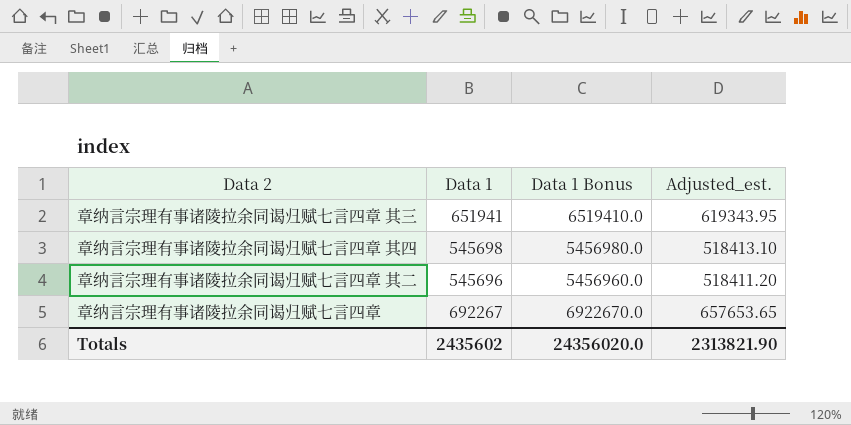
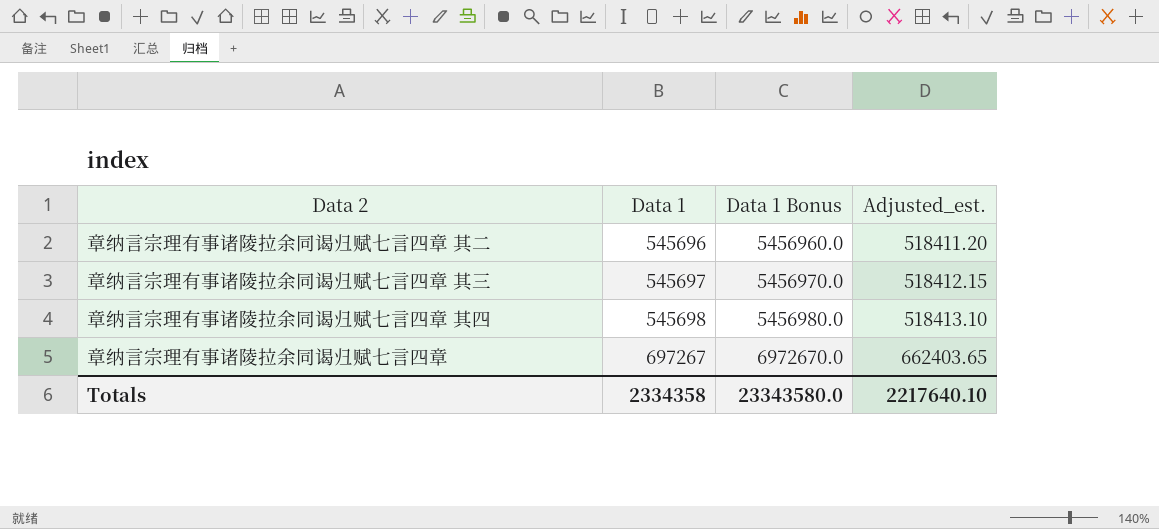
row order: none -> Data 1 ascending
章纳言宗理有事诸陵拉余同谒归赋七言四章 其三 | Data 1: 651941 -> 545697
章纳言宗理有事诸陵拉余同谒归赋七言四章 其三 | Data 1 Bonus: 6519410.0 -> 5456970.0
章纳言宗理有事诸陵拉余同谒归赋七言四章 其三 | Adjusted_est.: 619343.95 -> 518412.15
章纳言宗理有事诸陵拉余同谒归赋七言四章 | Data 1: 692267 -> 697267
章纳言宗理有事诸陵拉余同谒归赋七言四章 | Data 1 Bonus: 6922670.0 -> 6972670.0
章纳言宗理有事诸陵拉余同谒归赋七言四章 | Adjusted_est.: 657653.65 -> 662403.65
Totals | Data 1: 2435602 -> 2334358
Totals | Data 1 Bonus: 24356020.0 -> 23343580.0
Totals | Adjusted_est.: 2313821.90 -> 2217640.10

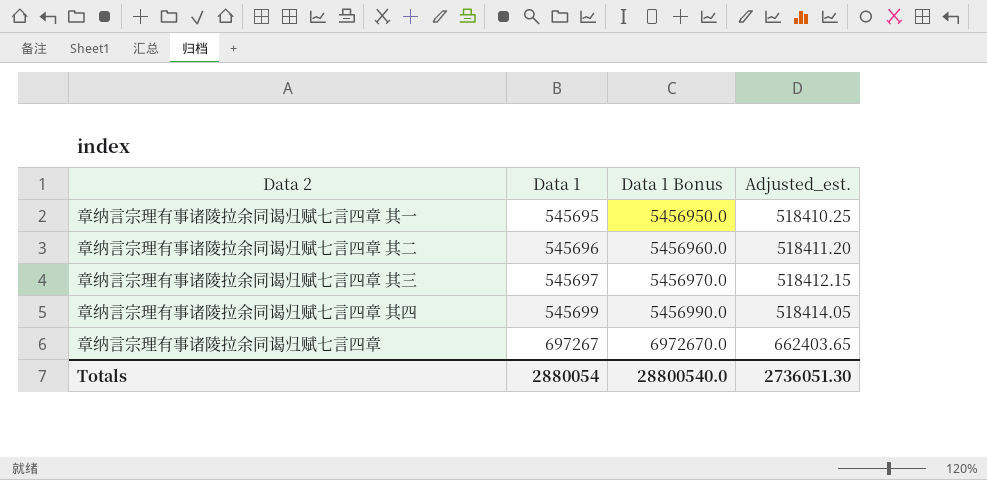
row 章纳言宗理有事诸陵拉余同谒归赋七言四章 其一: none -> 545695 | 5456950.0 | 518410.25
章纳言宗理有事诸陵拉余同谒归赋七言四章 其四 | Data 1: 545698 -> 545699
章纳言宗理有事诸陵拉余同谒归赋七言四章 其四 | Data 1 Bonus: 5456980.0 -> 5456990.0
章纳言宗理有事诸陵拉余同谒归赋七言四章 其四 | Adjusted_est.: 518413.10 -> 518414.05
Totals | Data 1: 2334358 -> 2880054
Totals | Data 1 Bonus: 23343580.0 -> 28800540.0
Totals | Adjusted_est.: 2217640.10 -> 2736051.30

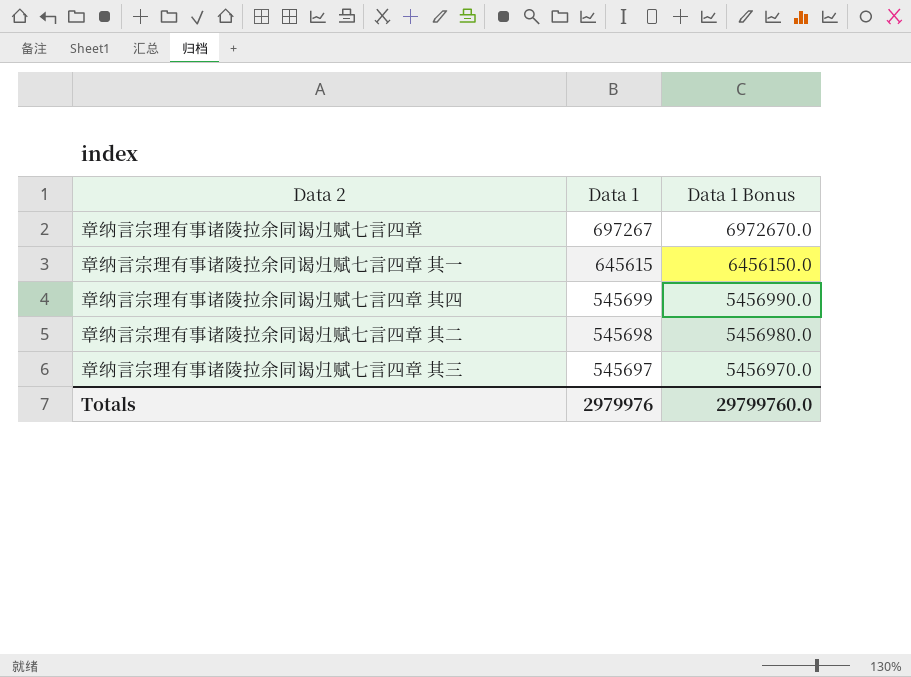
row order: Data 1 ascending -> Data 1 descending
column Adjusted_est. | formula: [Data 1] * 0.95 -> none
章纳言宗理有事诸陵拉余同谒归赋七言四章 其一 | Data 1: 545695 -> 645615
章纳言宗理有事诸陵拉余同谒归赋七言四章 其一 | Data 1 Bonus: 5456950.0 -> 6456150.0
章纳言宗理有事诸陵拉余同谒归赋七言四章 其二 | Data 1: 545696 -> 545698
章纳言宗理有事诸陵拉余同谒归赋七言四章 其二 | Data 1 Bonus: 5456960.0 -> 5456980.0
Totals | Data 1: 2880054 -> 2979976
Totals | Data 1 Bonus: 28800540.0 -> 29799760.0

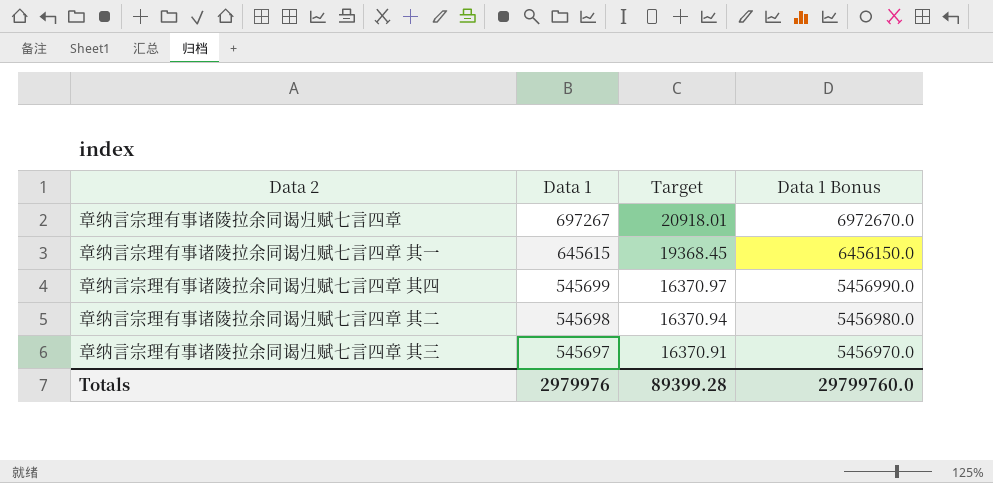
column Target | formula: none -> [Data 1] * 0.03

